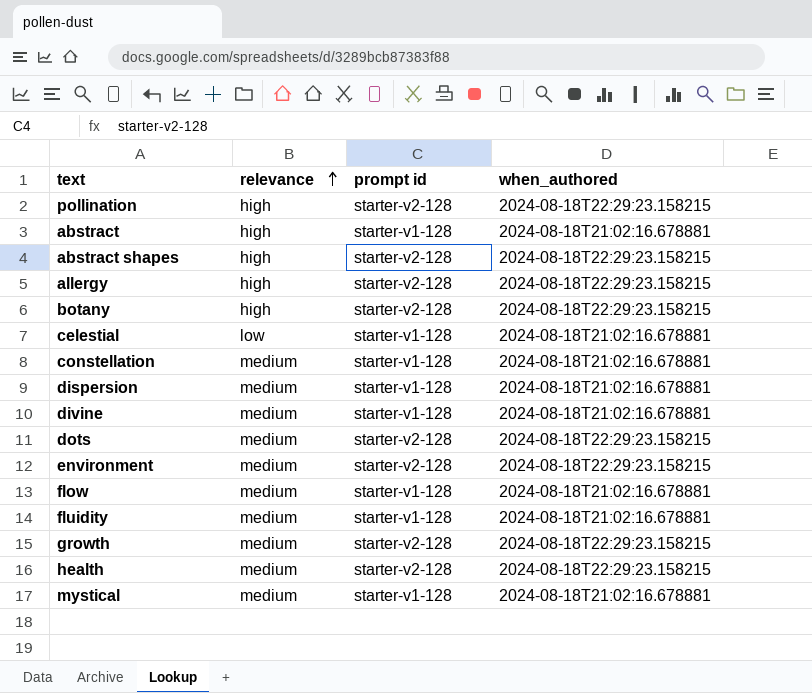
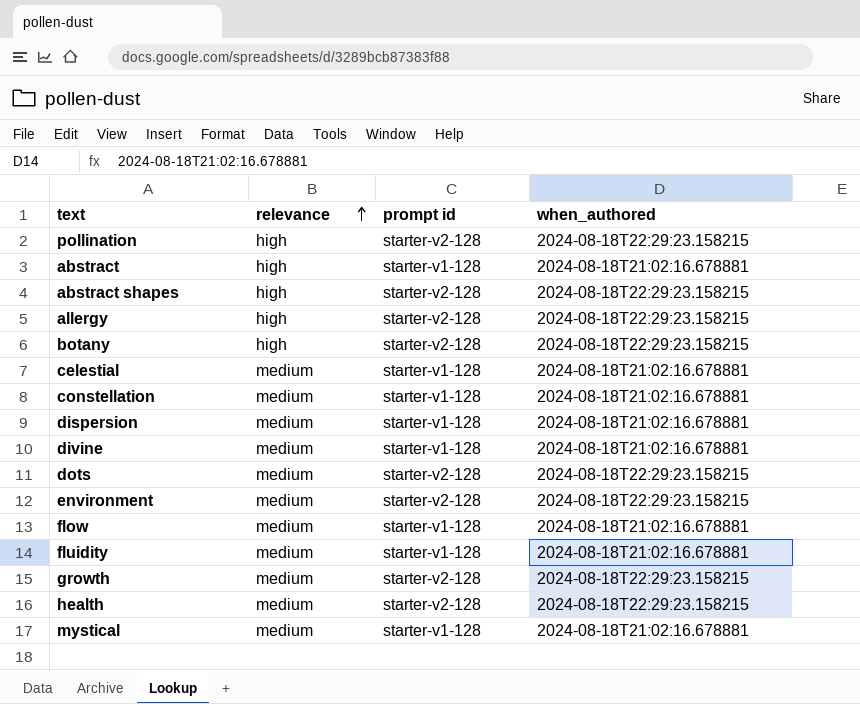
celestial | relevance: low -> medium

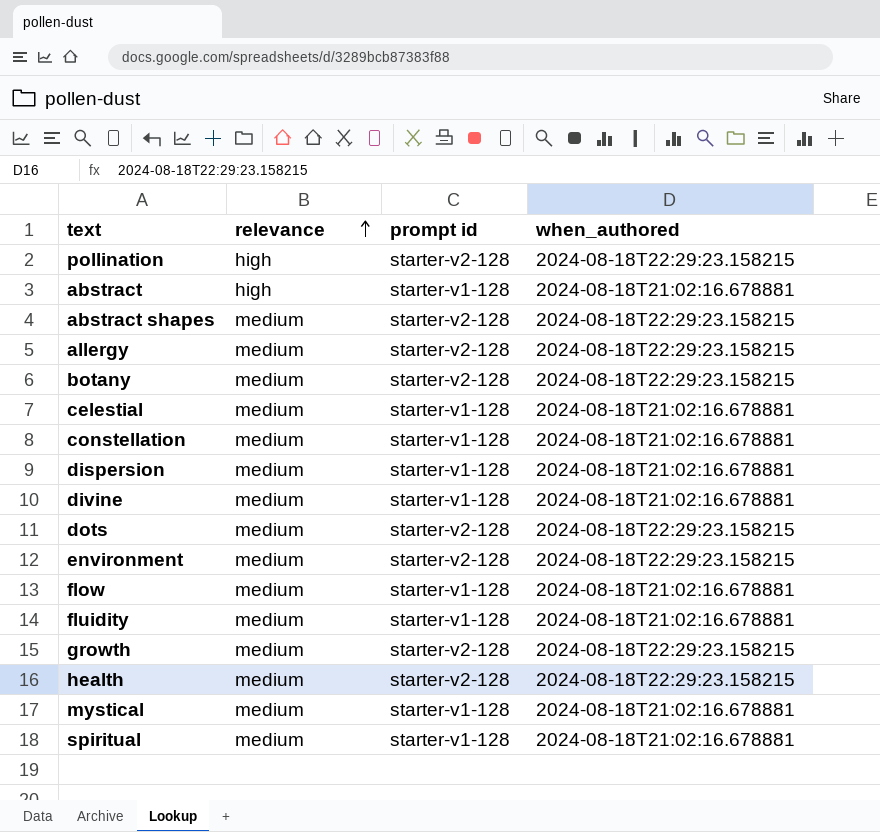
abstract shapes | relevance: high -> medium
allergy | relevance: high -> medium
botany | relevance: high -> medium
row spiritual: none -> medium | starter-v1-128 | 2024-08-18T21:02:16.678881

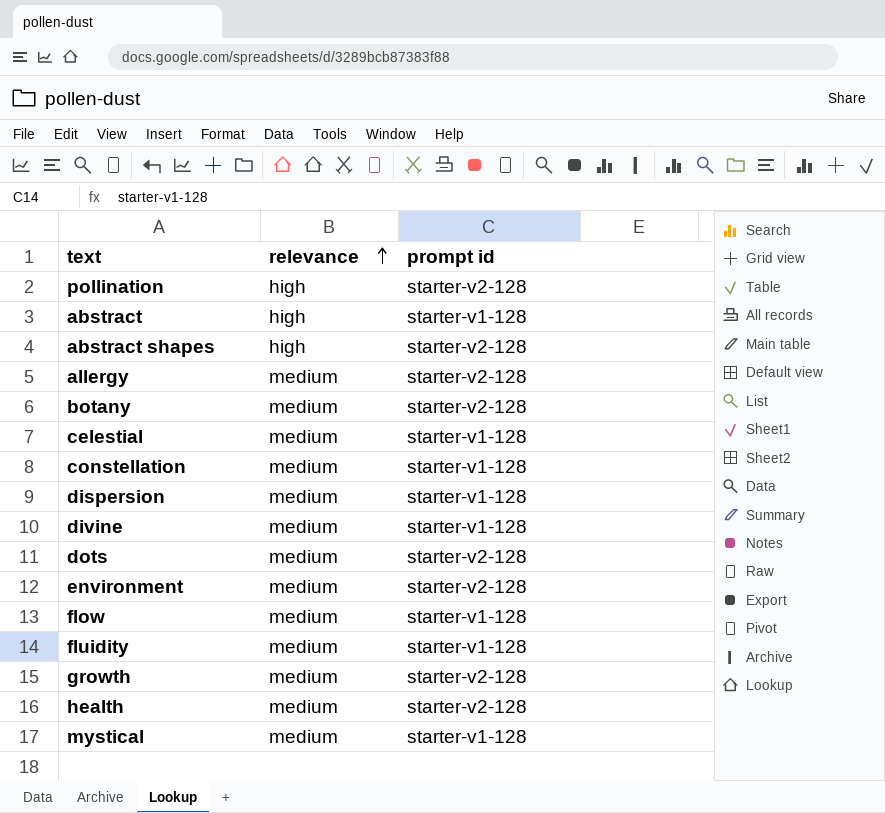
column when_authored | position: 4 -> none
row spiritual: medium | starter-v1-128 | 2024-08-18T21:02:16.678881 -> none
abstract shapes | relevance: medium -> high

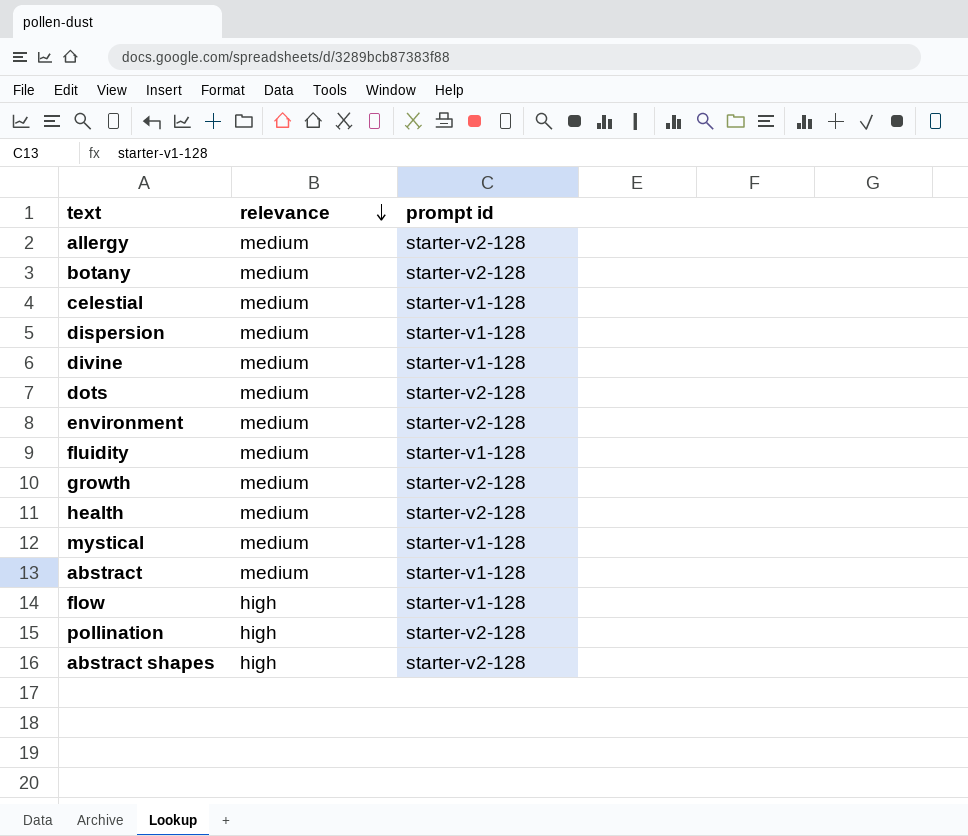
row order: relevance ascending -> relevance descending
row constellation: medium | starter-v1-128 -> none
abstract | relevance: high -> medium
flow | relevance: medium -> high

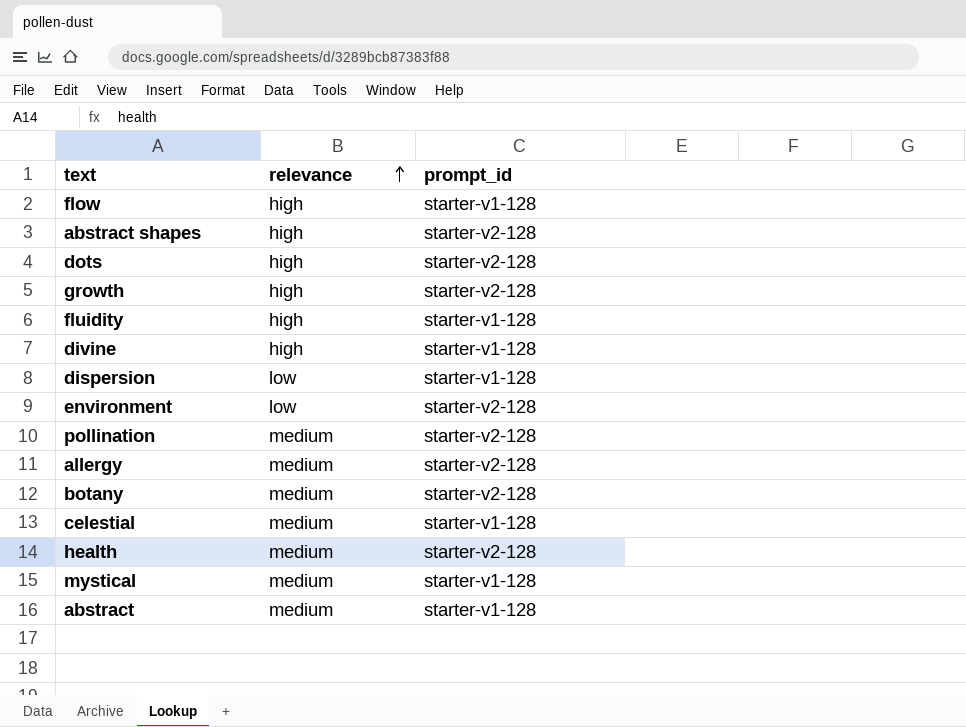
row order: relevance descending -> relevance ascending
column name: prompt id -> prompt_id
dots | relevance: medium -> high
growth | relevance: medium -> high
fluidity | relevance: medium -> high
divine | relevance: medium -> high
dispersion | relevance: medium -> low
environment | relevance: medium -> low
pollination | relevance: high -> medium

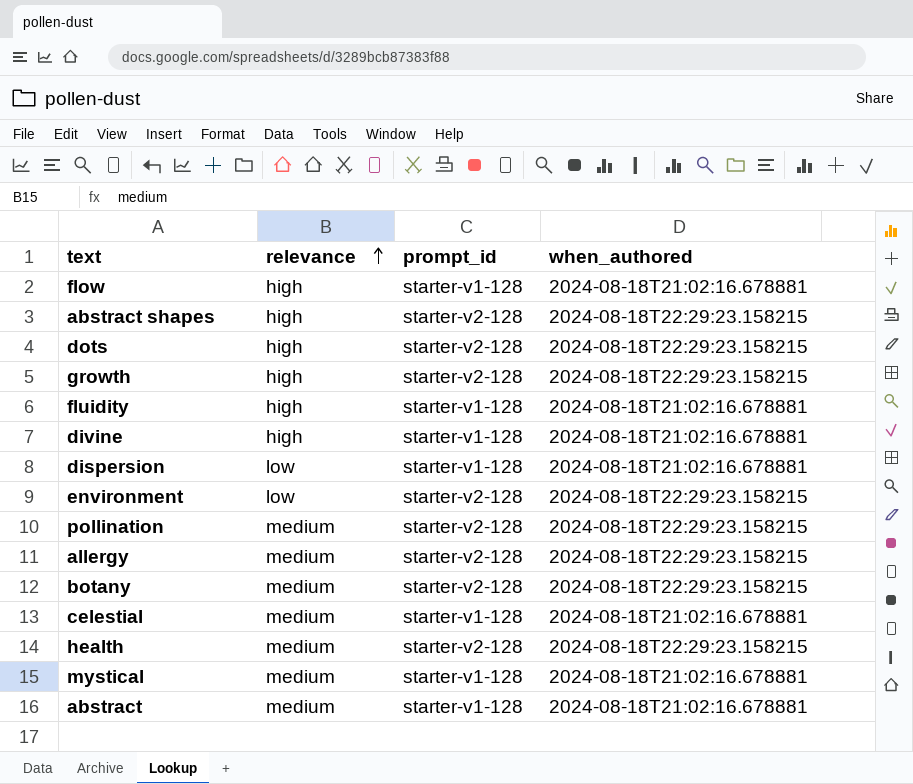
column when_authored | position: none -> 4

